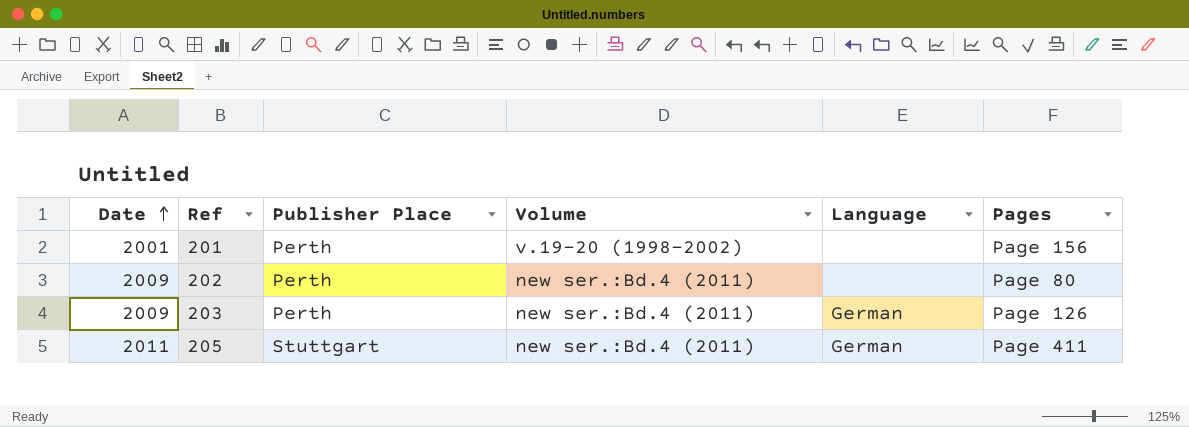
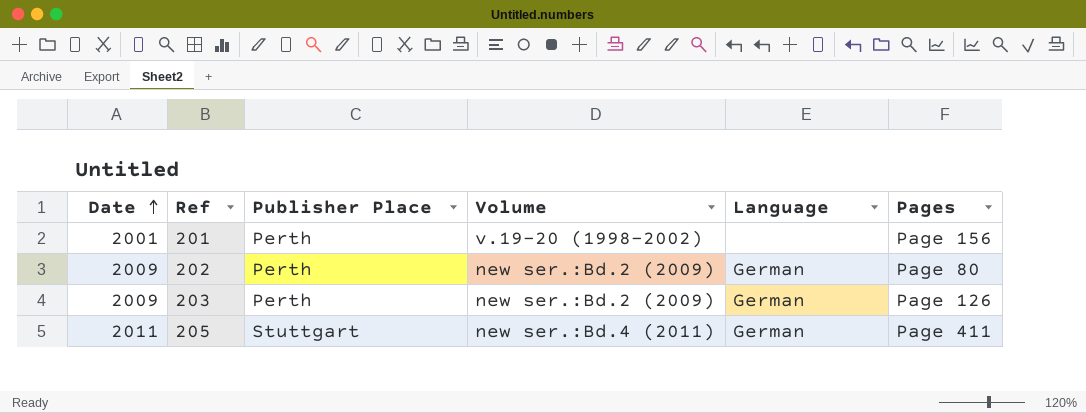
202 | Volume: new ser.:Bd.4 (2011) -> new ser.:Bd.2 (2009)
202 | Language: none -> German
203 | Volume: new ser.:Bd.4 (2011) -> new ser.:Bd.2 (2009)

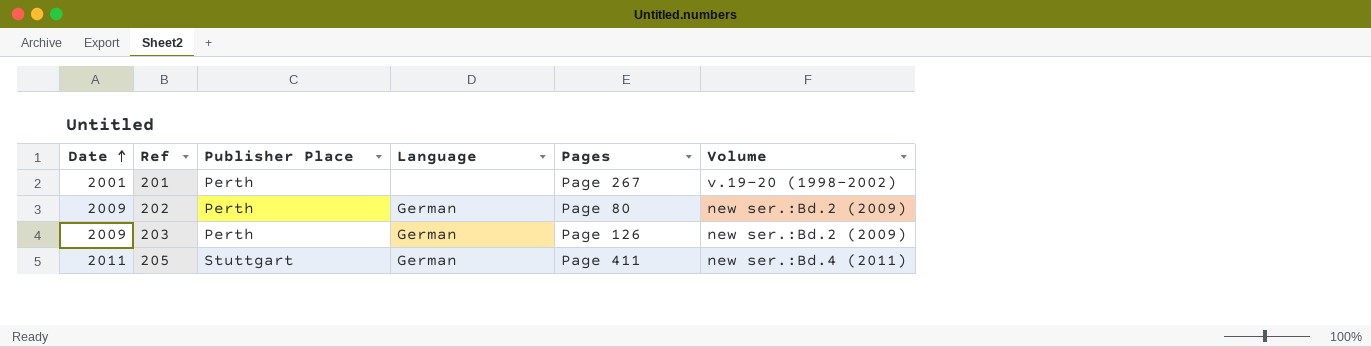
column Volume | position: 4 -> 6
201 | Pages: Page 156 -> Page 267

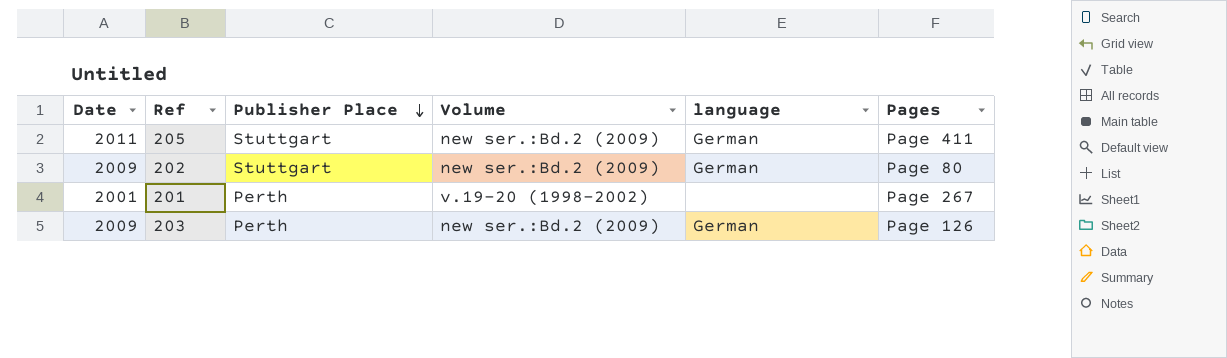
row order: Date ascending -> Publisher Place descending
column Volume | position: 6 -> 4
column name: Language -> language
205 | Volume: new ser.:Bd.4 (2011) -> new ser.:Bd.2 (2009)
202 | Publisher Place: Perth -> Stuttgart

